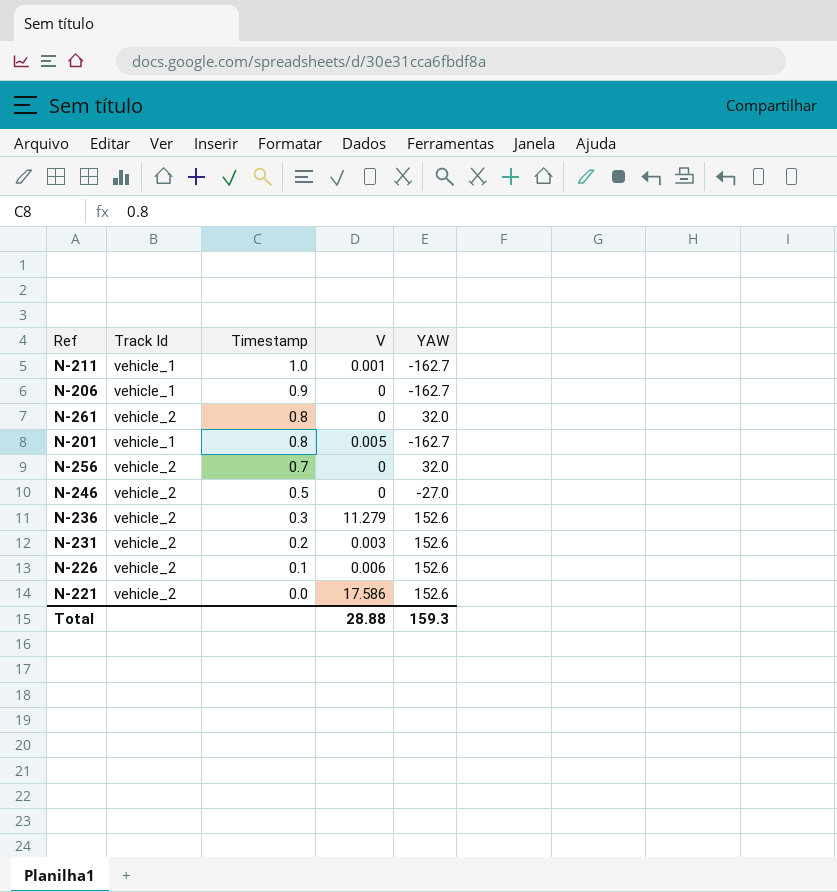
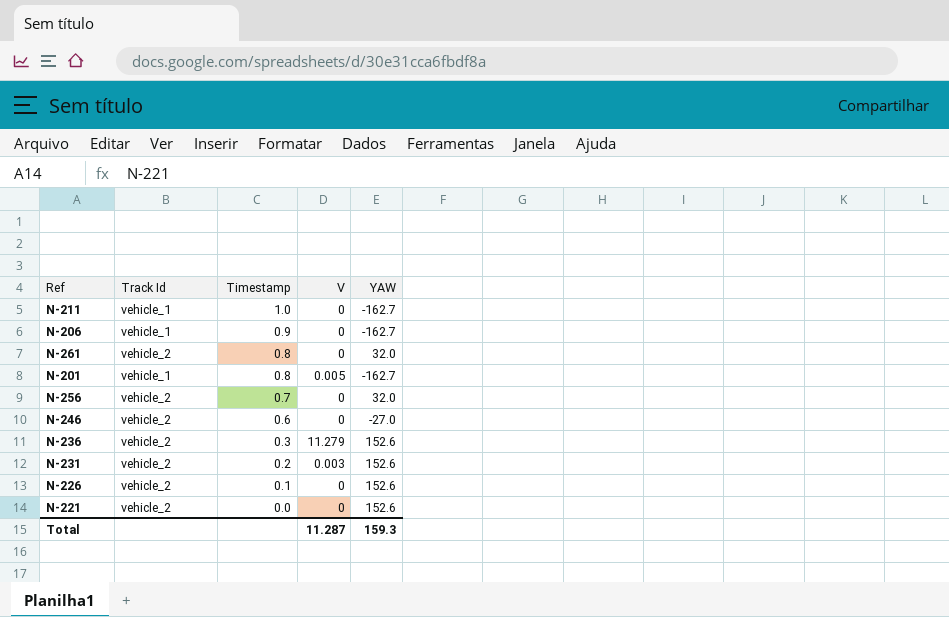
N-211 | V: 0.001 -> 0
N-246 | Timestamp: 0.5 -> 0.6
N-226 | V: 0.006 -> 0
N-221 | V: 17.586 -> 0
Total | V: 28.88 -> 11.287

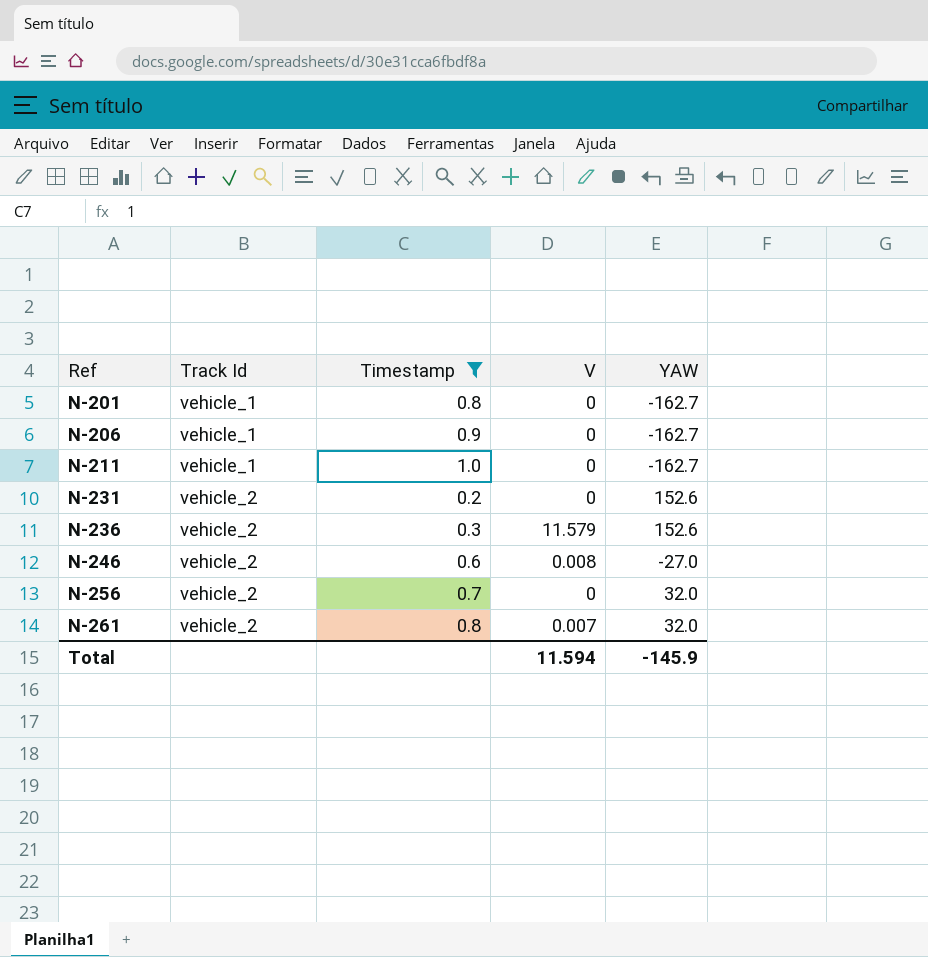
filter: none -> Timestamp >= 0.2
row order: Timestamp descending -> Ref ascending
N-201 | V: 0.005 -> 0
N-231 | V: 0.003 -> 0
N-236 | V: 11.279 -> 11.579
N-246 | V: 0 -> 0.008
N-261 | V: 0 -> 0.007
Total | V: 11.287 -> 11.594
Total | YAW: 159.3 -> -145.9

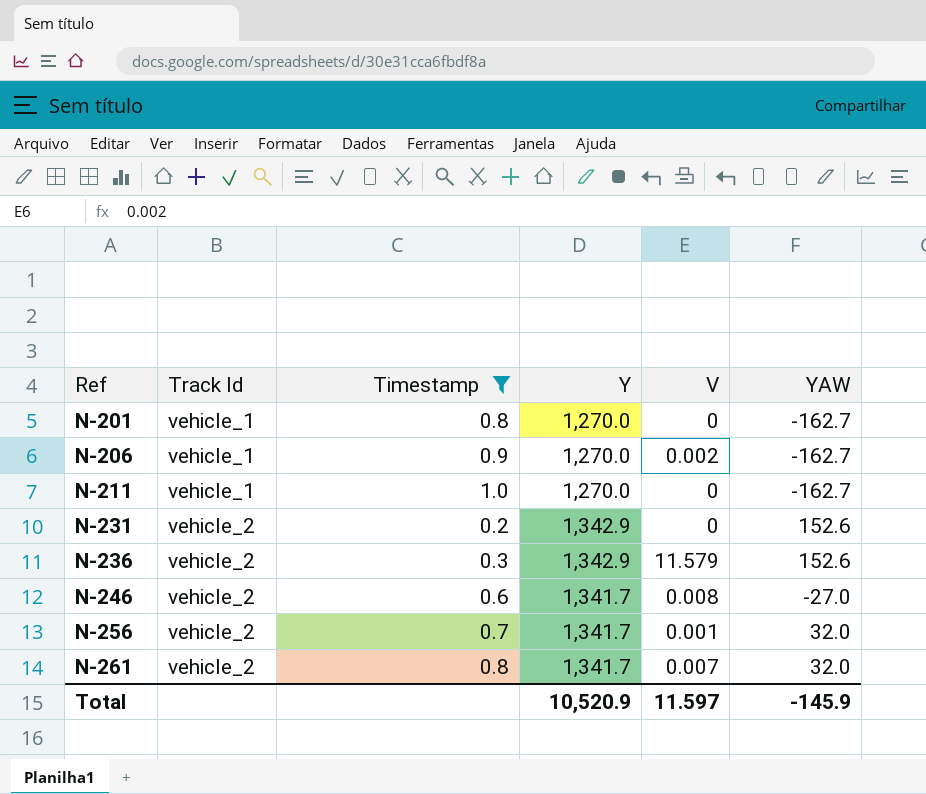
column Y | position: none -> 4
N-206 | V: 0 -> 0.002
N-256 | V: 0 -> 0.001
Total | V: 11.594 -> 11.597

